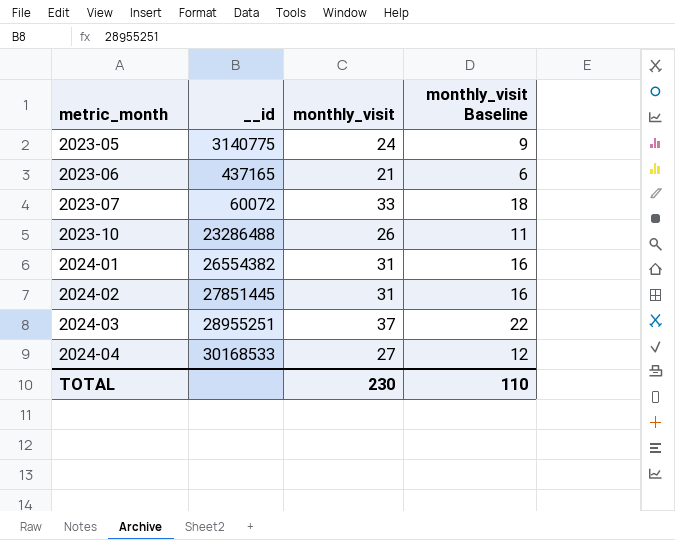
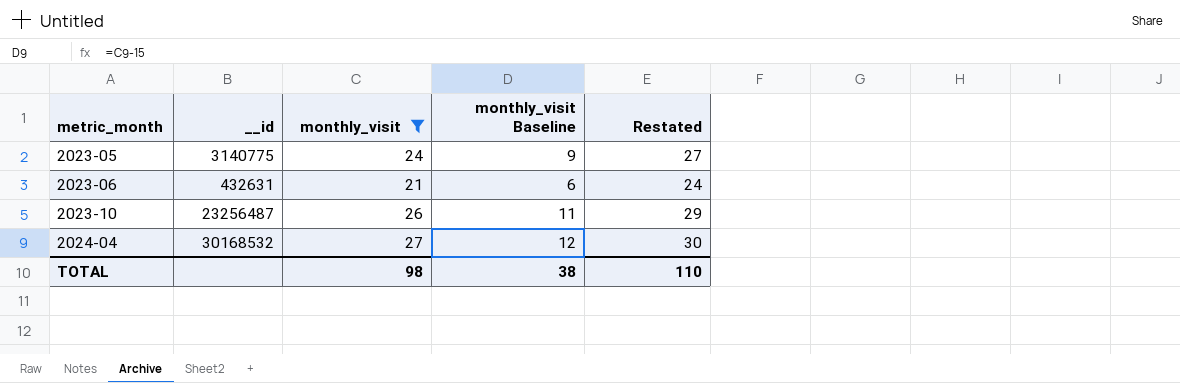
filter: none -> monthly_visit <= 27
column Restated | formula: none -> [monthly_visit] + 3
2023-06 | __id: 437165 -> 432631
2023-10 | __id: 23286488 -> 23256487
2024-04 | __id: 30168533 -> 30168532
TOTAL | monthly_visit: 230 -> 98
TOTAL | monthly_visit Baseline: 110 -> 38

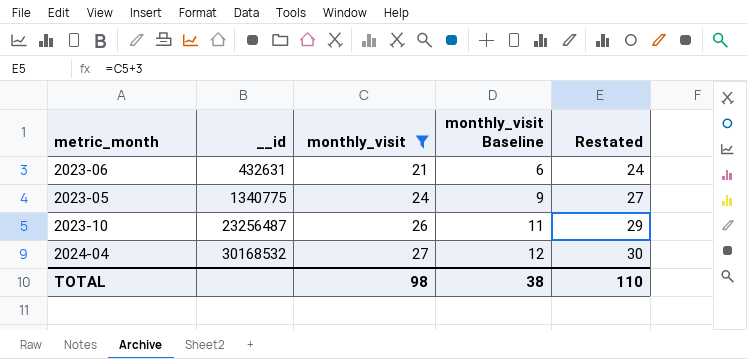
row order: metric_month ascending -> __id ascending
2023-05 | __id: 3140775 -> 1340775

